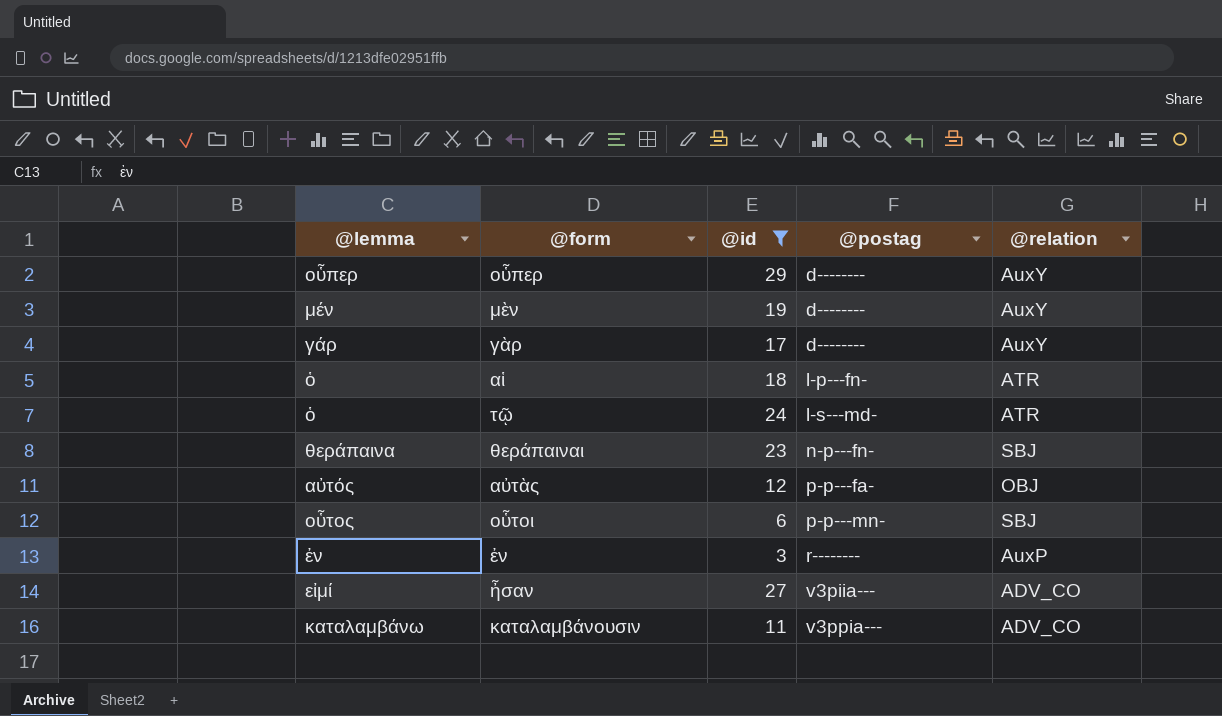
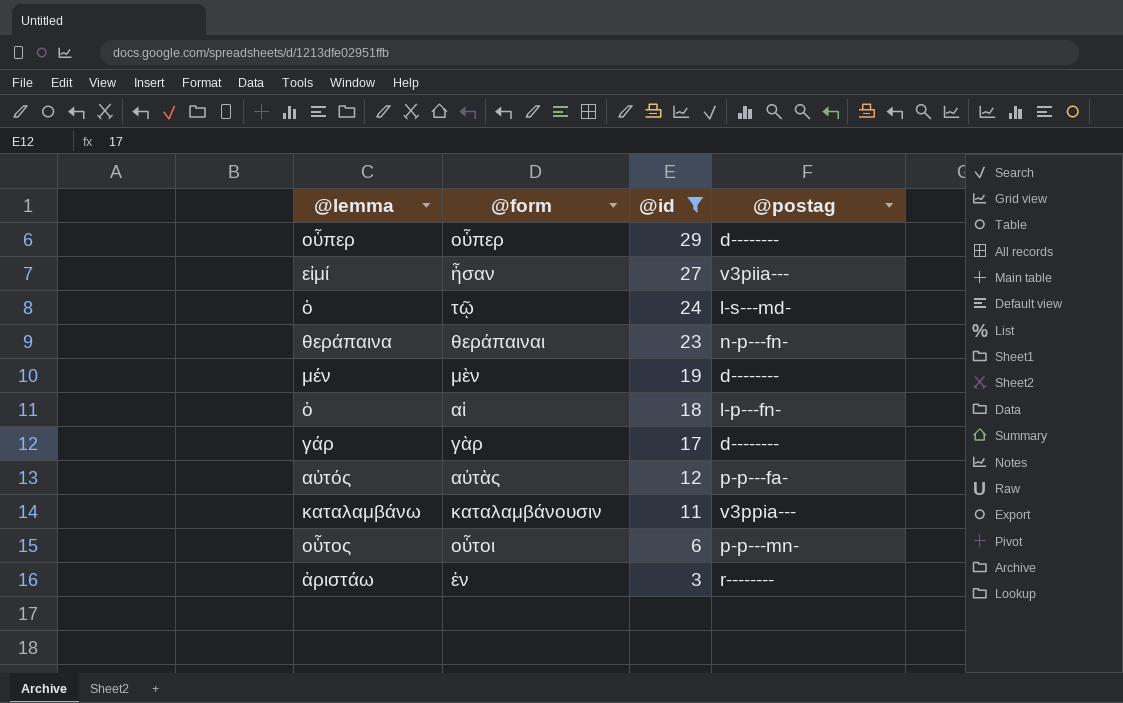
row order: @postag ascending -> @id descending
column @relation | position: 5 -> none
ἐν | @lemma: ἐν -> ἀριστάω

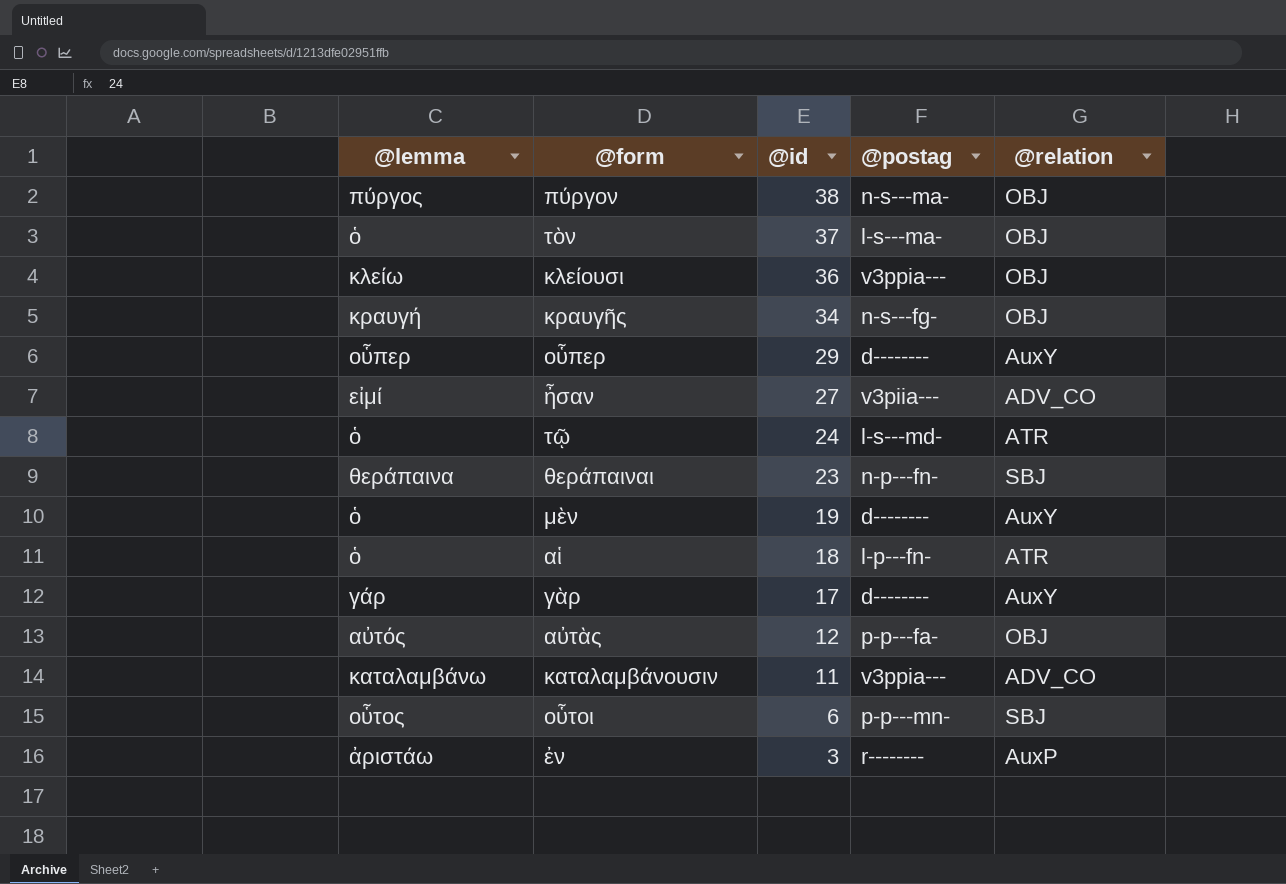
filter: @id <= 29 -> none
column @relation | position: none -> 5
μὲν | @lemma: μέν -> ὁ

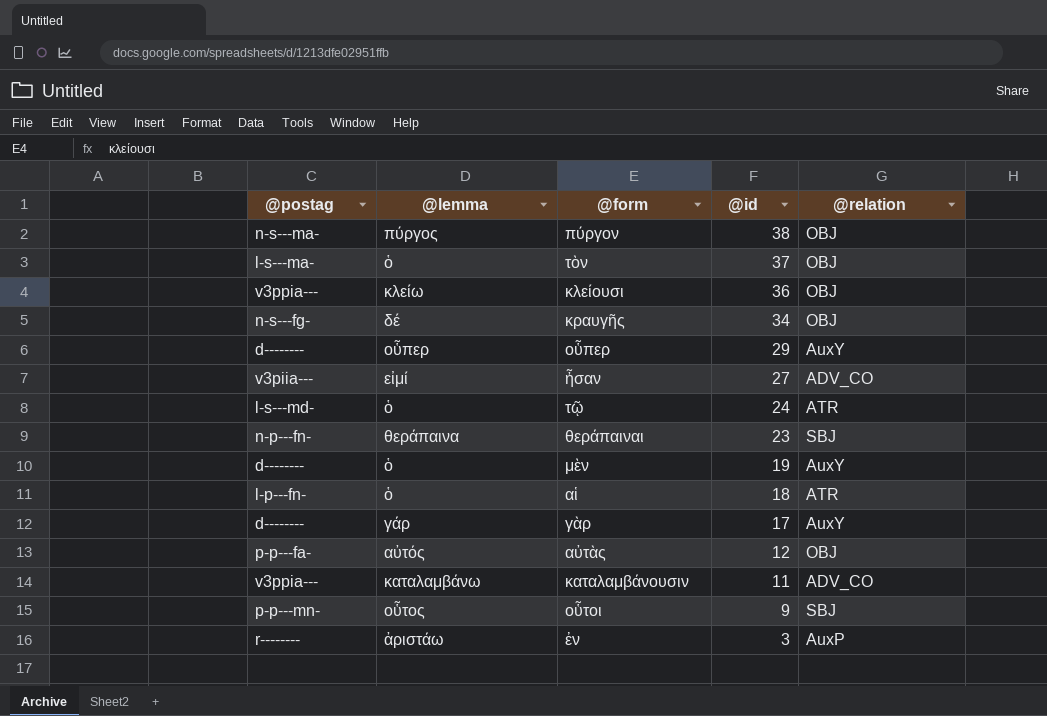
column @postag | position: 4 -> 1
κραυγῆς | @lemma: κραυγή -> δέ
οὗτοι | @id: 6 -> 9

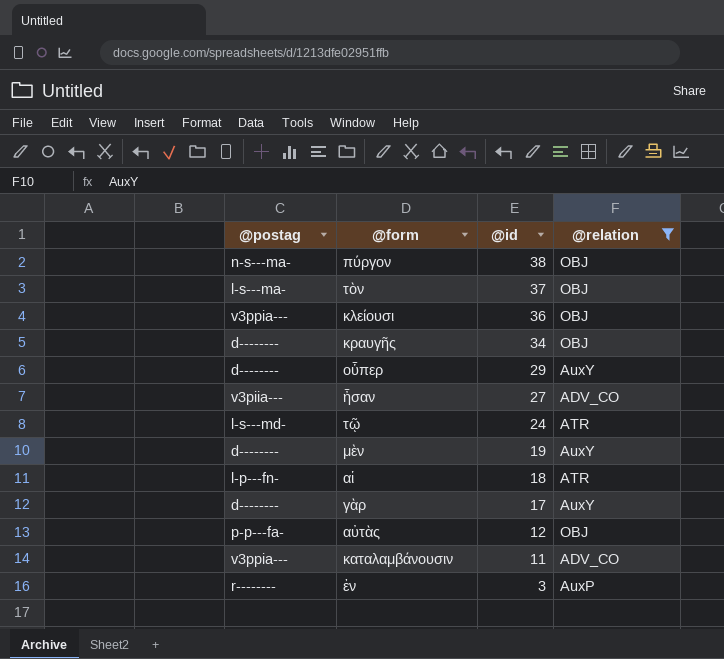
filter: none -> @relation != SBJ
column @lemma | position: 2 -> none
κραυγῆς | @postag: n-s---fg- -> d--------

